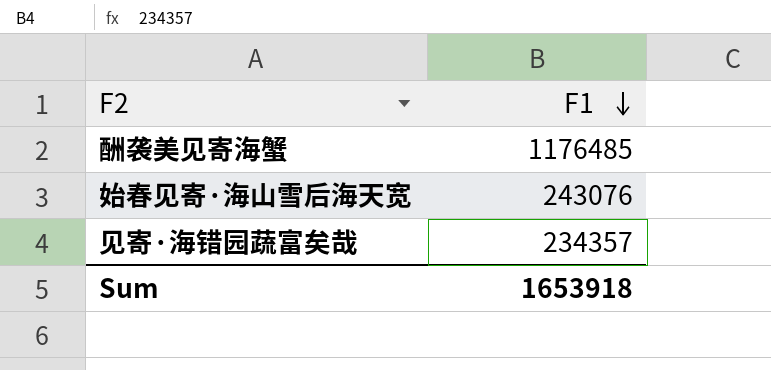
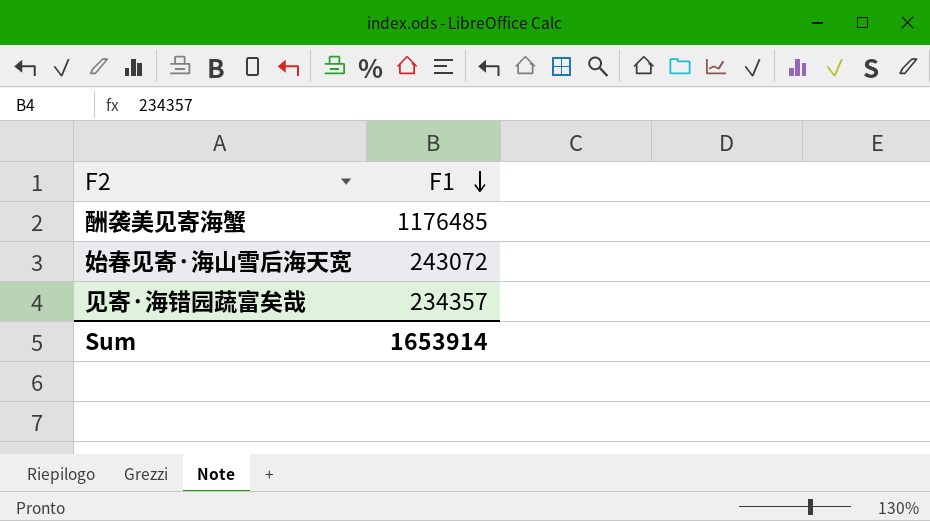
始春见寄·海山雪后海天宽 | F1: 243076 -> 243072
Sum | F1: 1653918 -> 1653914

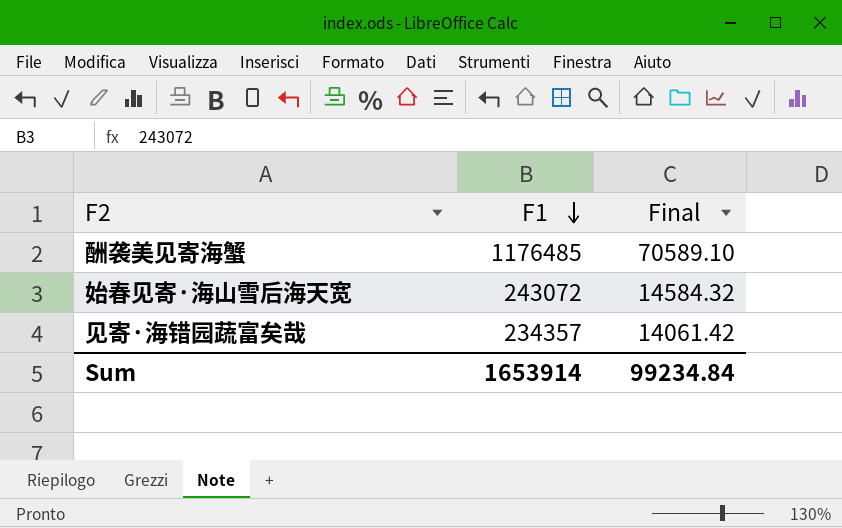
column Final | formula: none -> [F1] * 0.06

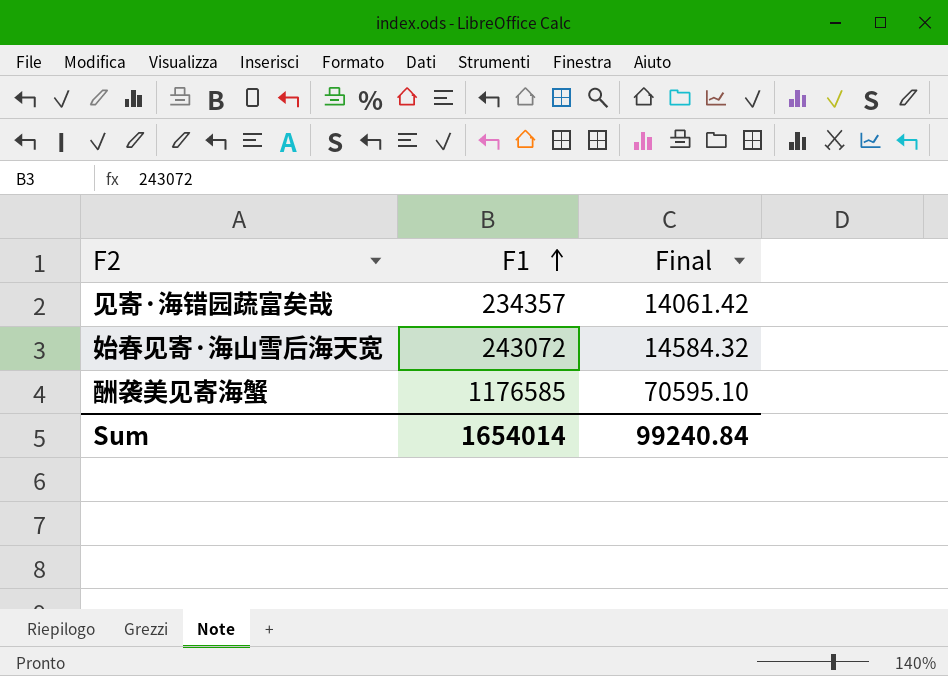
row order: F1 descending -> F1 ascending
酬袭美见寄海蟹 | F1: 1176485 -> 1176585
酬袭美见寄海蟹 | Final: 70589.10 -> 70595.10
Sum | F1: 1653914 -> 1654014
Sum | Final: 99234.84 -> 99240.84

